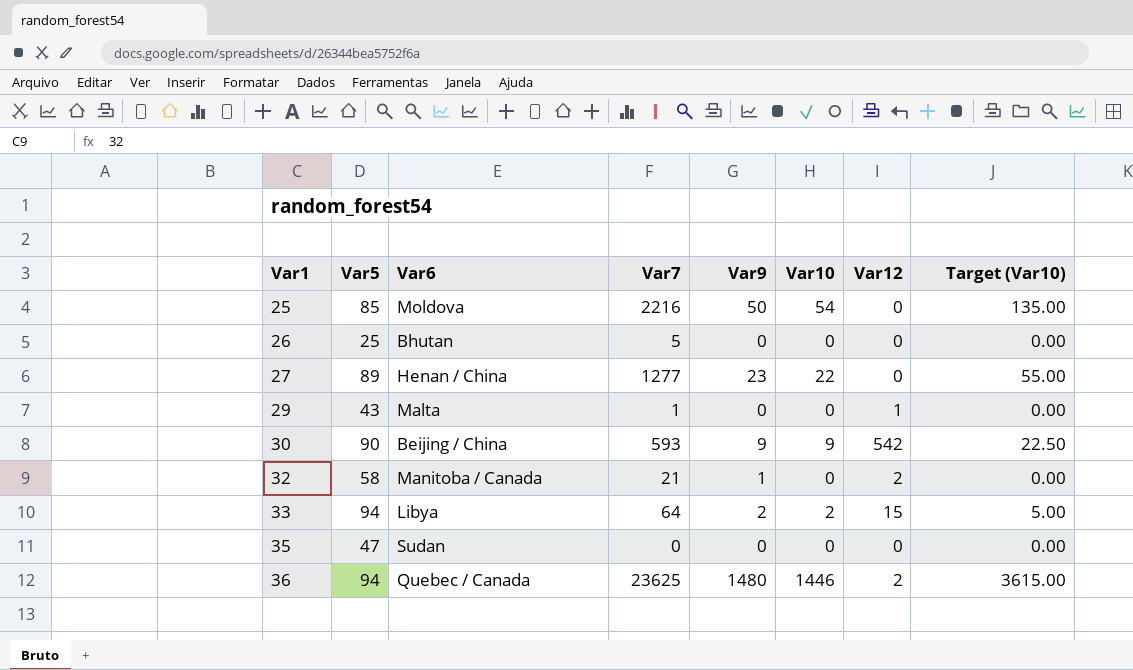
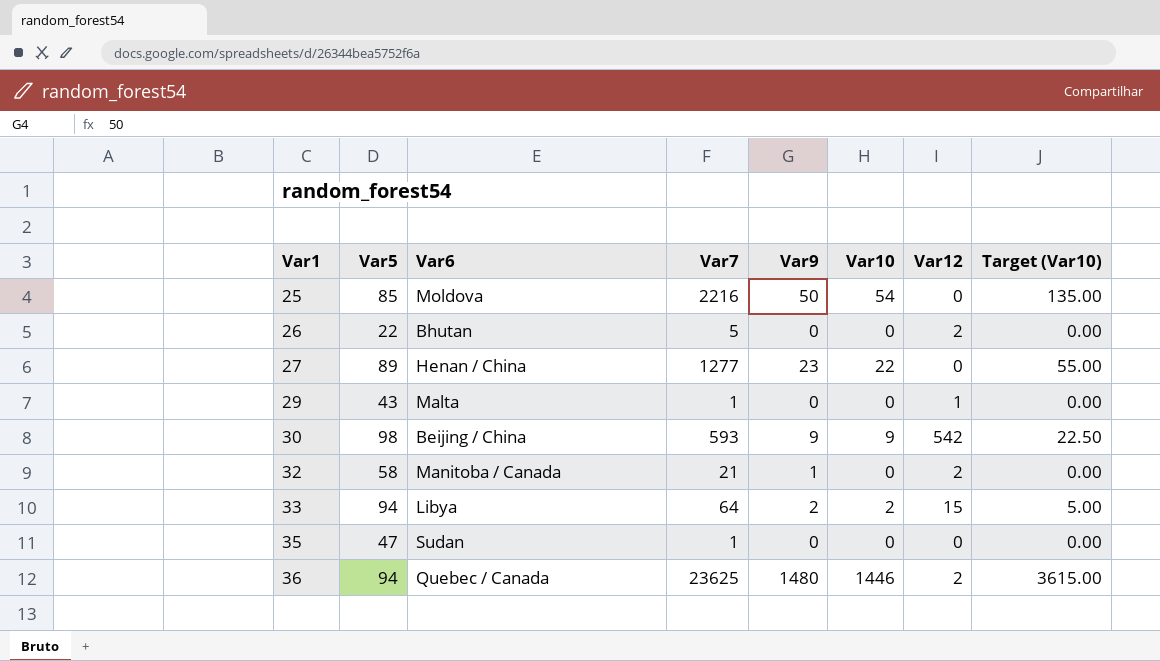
26 | Var5: 25 -> 22
26 | Var12: 0 -> 2
30 | Var5: 90 -> 98
35 | Var7: 0 -> 1

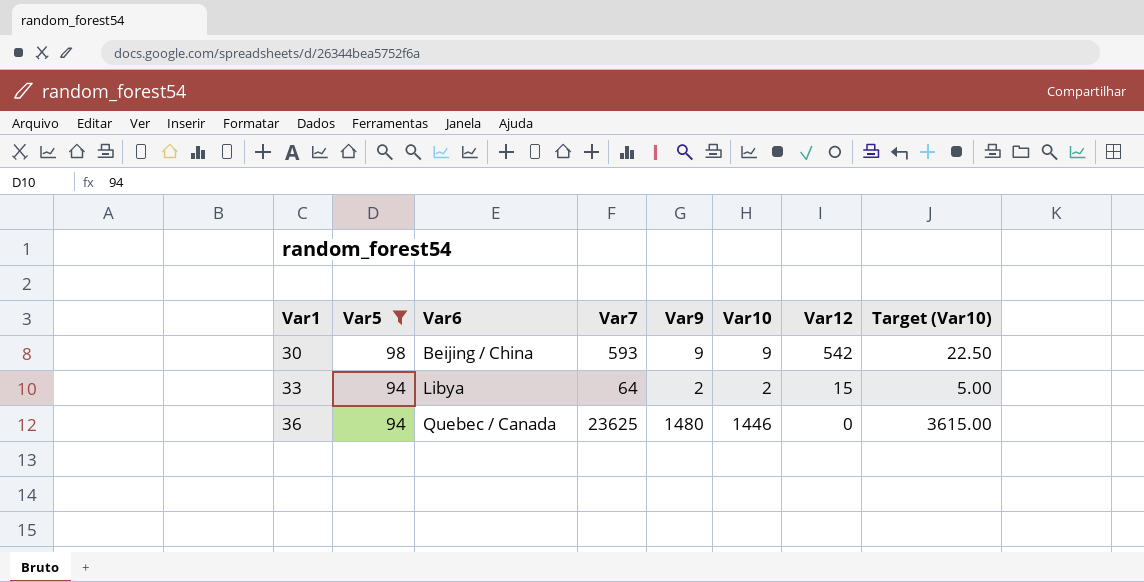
filter: none -> Var5 >= 94
36 | Var12: 2 -> 0

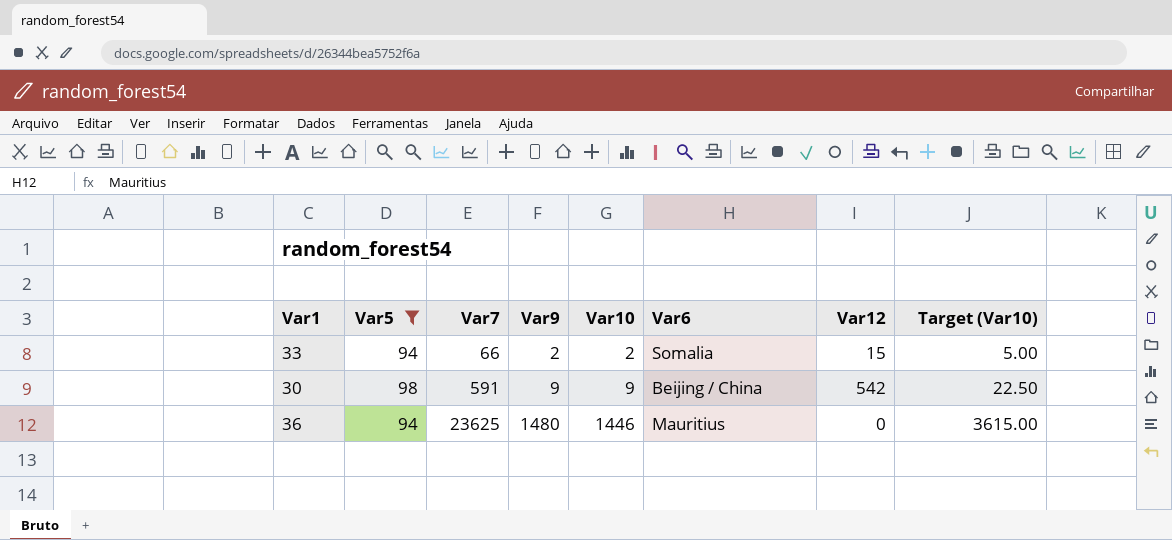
row order: Var1 ascending -> Var7 ascending
column Var6 | position: 3 -> 6
33 | Var7: 64 -> 66
33 | Var6: Libya -> Somalia
30 | Var7: 593 -> 591
36 | Var6: Quebec / Canada -> Mauritius

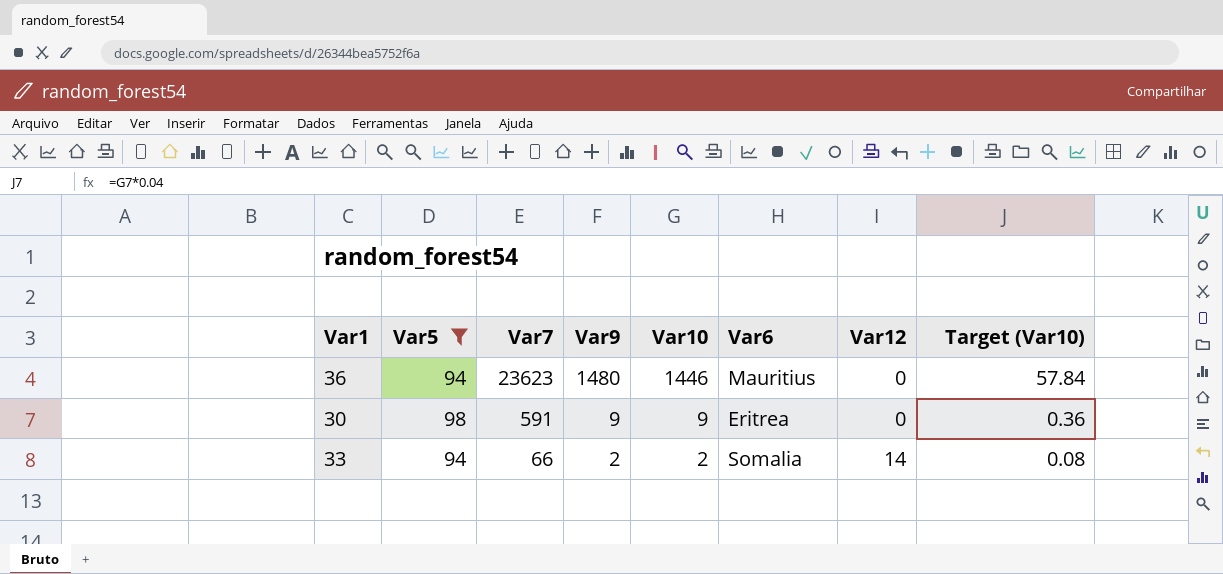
row order: Var7 ascending -> Var7 descending
column Target (Var10) | formula: [Var10] * 2.5 -> [Var10] * 0.04
36 | Var7: 23625 -> 23623
30 | Var6: Beijing / China -> Eritrea
30 | Var12: 542 -> 0
33 | Var12: 15 -> 14

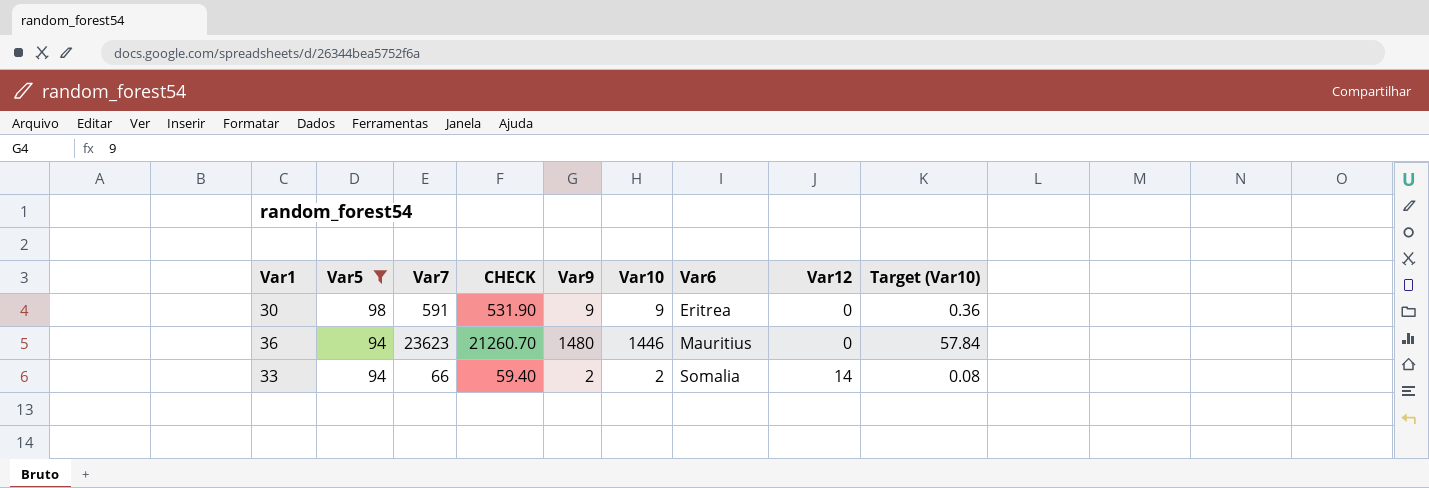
row order: Var7 descending -> Var5 descending
column CHECK | formula: none -> [Var7] * 0.9

